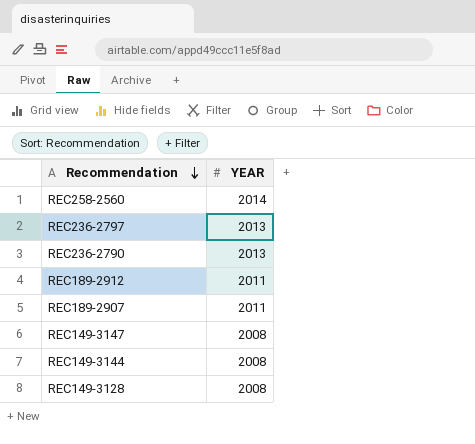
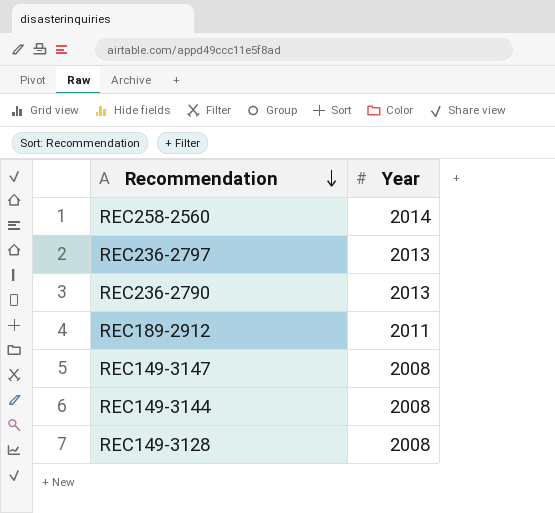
column name: YEAR -> Year
row REC189-2907: 2011 -> none

